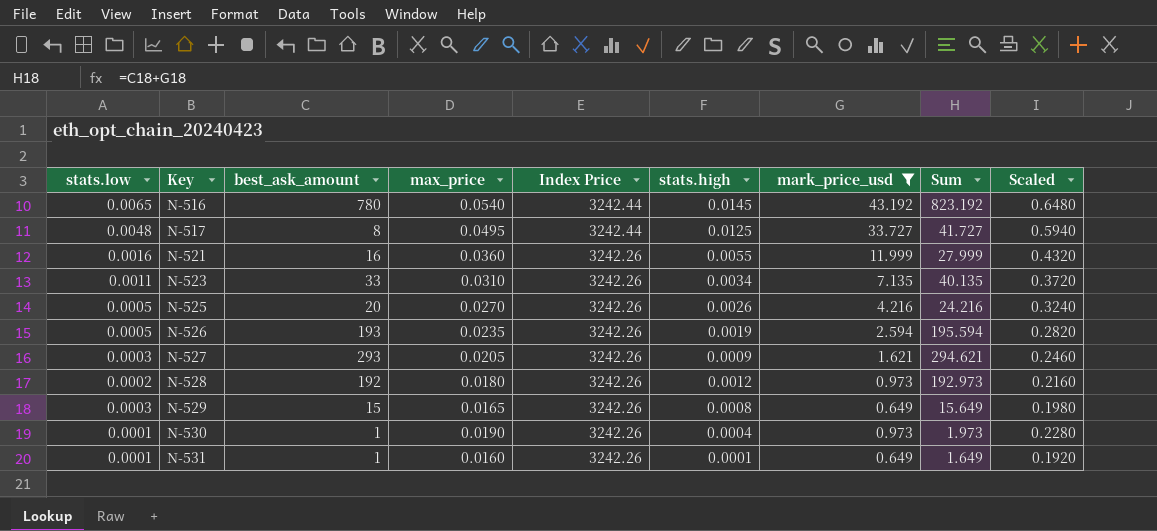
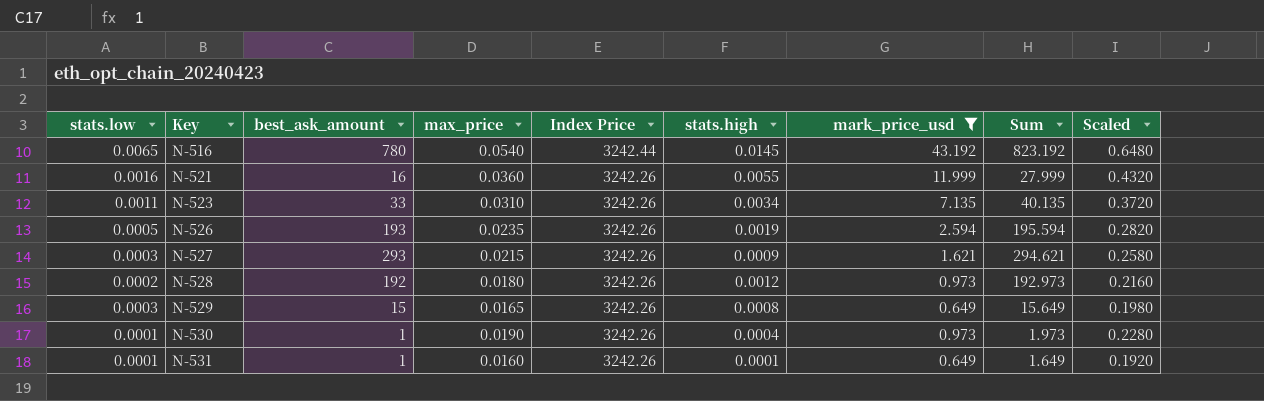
row N-517: 0.0048 | 8 | 0.0495 | 3242.44 | 0.0125 | 33.727 | 41.727 | 0.5940 -> none
row N-525: 0.0005 | 20 | 0.0270 | 3242.26 | 0.0026 | 4.216 | 24.216 | 0.3240 -> none
N-527 | max_price: 0.0205 -> 0.0215
N-527 | Scaled: 0.2460 -> 0.2580

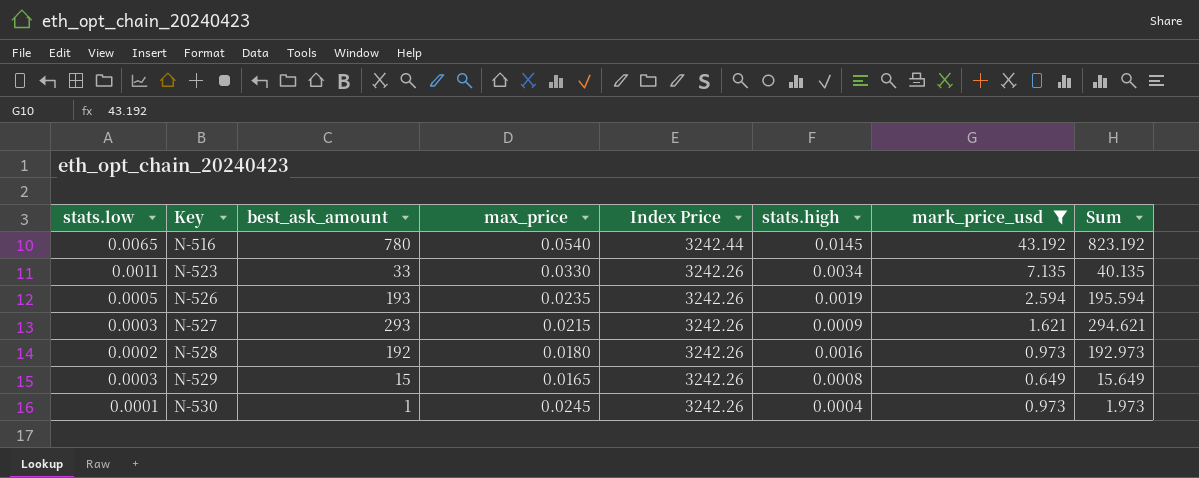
column Scaled | formula: [max_price] * 12 -> none
row N-521: 0.0016 | 16 | 0.0360 | 3242.26 | 0.0055 | 11.999 | 27.999 | 0.4320 -> none
row N-531: 0.0001 | 1 | 0.0160 | 3242.26 | 0.0001 | 0.649 | 1.649 | 0.1920 -> none
N-523 | max_price: 0.0310 -> 0.0330
N-528 | stats.high: 0.0012 -> 0.0016
N-530 | max_price: 0.0190 -> 0.0245

